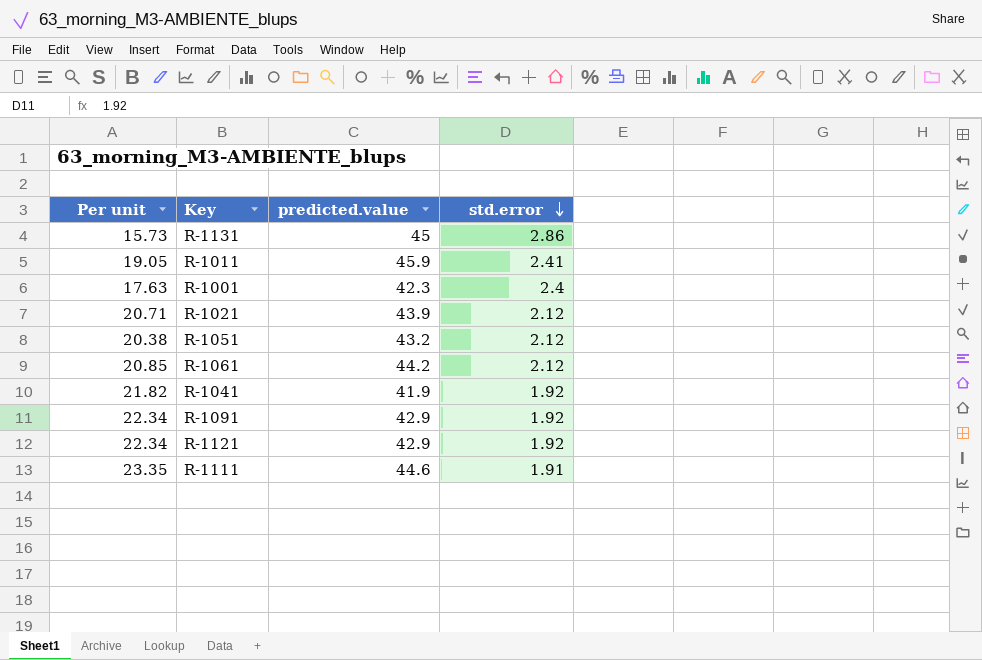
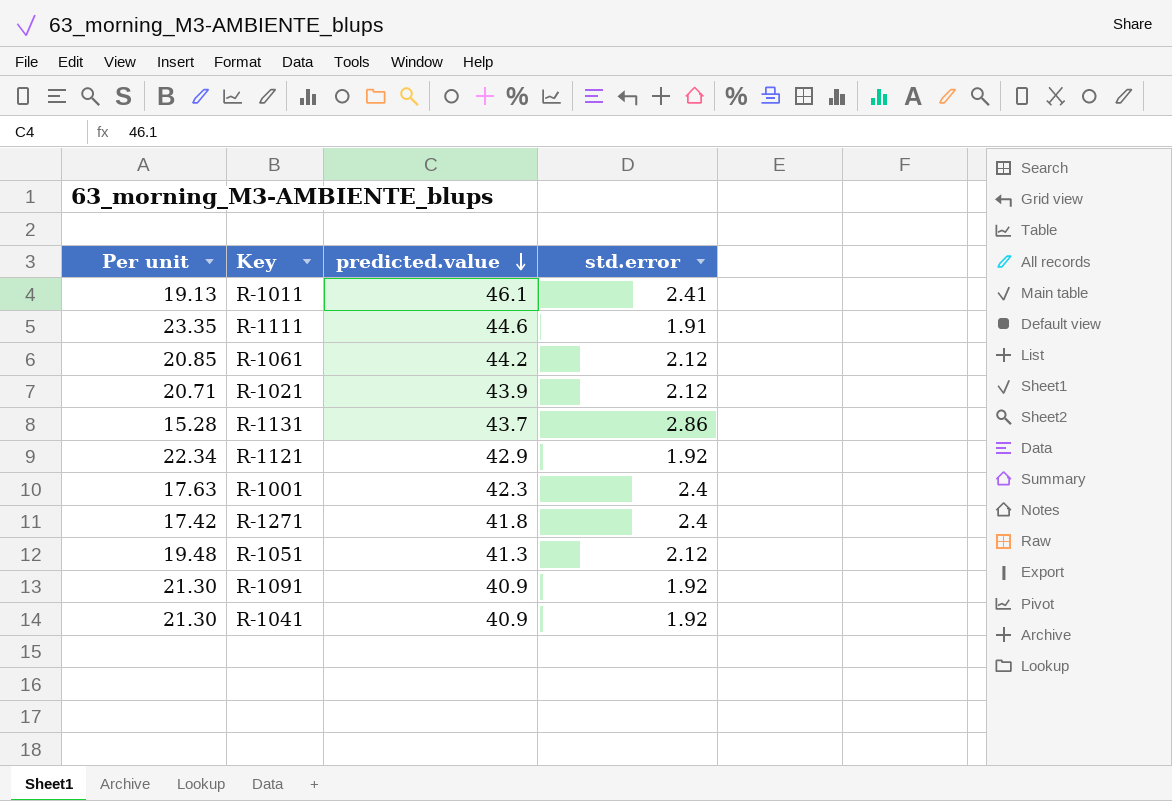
row order: std.error descending -> predicted.value descending
R-1011 | Per unit: 19.05 -> 19.13
R-1011 | predicted.value: 45.9 -> 46.1
R-1131 | Per unit: 15.73 -> 15.28
R-1131 | predicted.value: 45 -> 43.7
row R-1271: none -> 17.42 | 41.8 | 2.4
R-1051 | Per unit: 20.38 -> 19.48
R-1051 | predicted.value: 43.2 -> 41.3
R-1091 | Per unit: 22.34 -> 21.30
R-1091 | predicted.value: 42.9 -> 40.9
R-1041 | Per unit: 21.82 -> 21.30
R-1041 | predicted.value: 41.9 -> 40.9

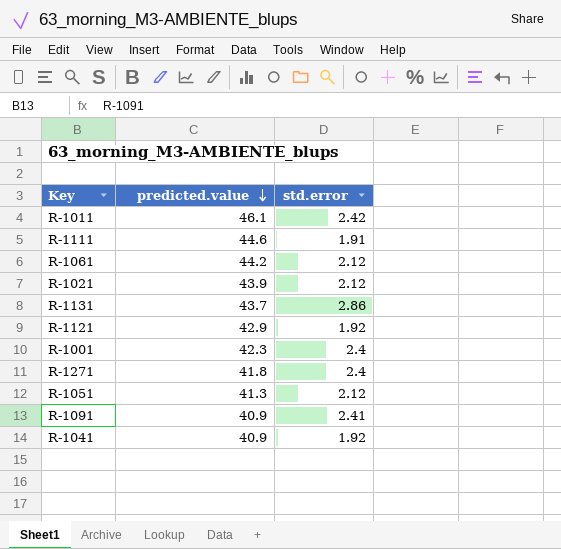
column Per unit | formula: [predicted.value] / [std.error] -> none
R-1011 | std.error: 2.41 -> 2.42
R-1091 | std.error: 1.92 -> 2.41

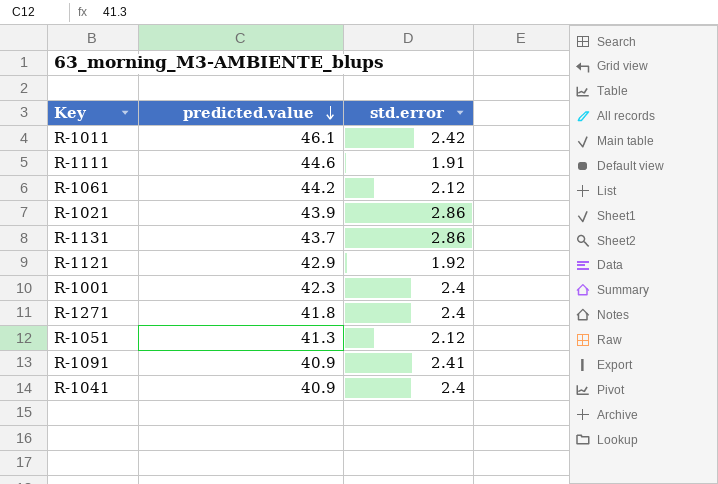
R-1021 | std.error: 2.12 -> 2.86
R-1041 | std.error: 1.92 -> 2.4

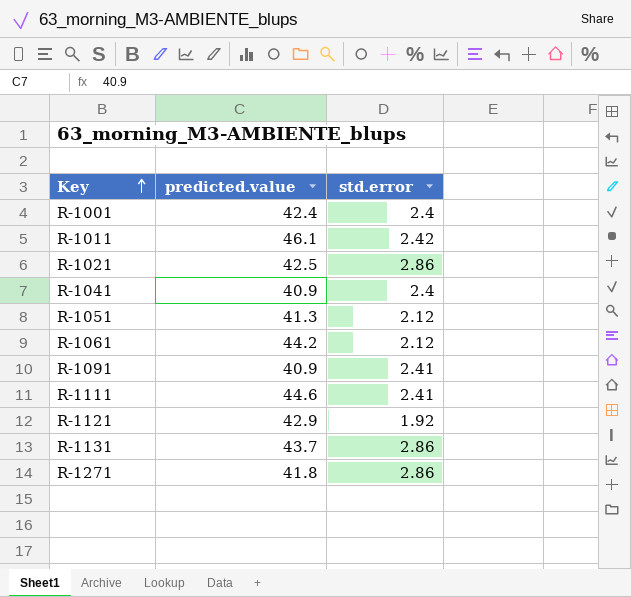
row order: predicted.value descending -> Key ascending
R-1001 | predicted.value: 42.3 -> 42.4
R-1021 | predicted.value: 43.9 -> 42.5
R-1111 | std.error: 1.91 -> 2.41
R-1271 | std.error: 2.4 -> 2.86

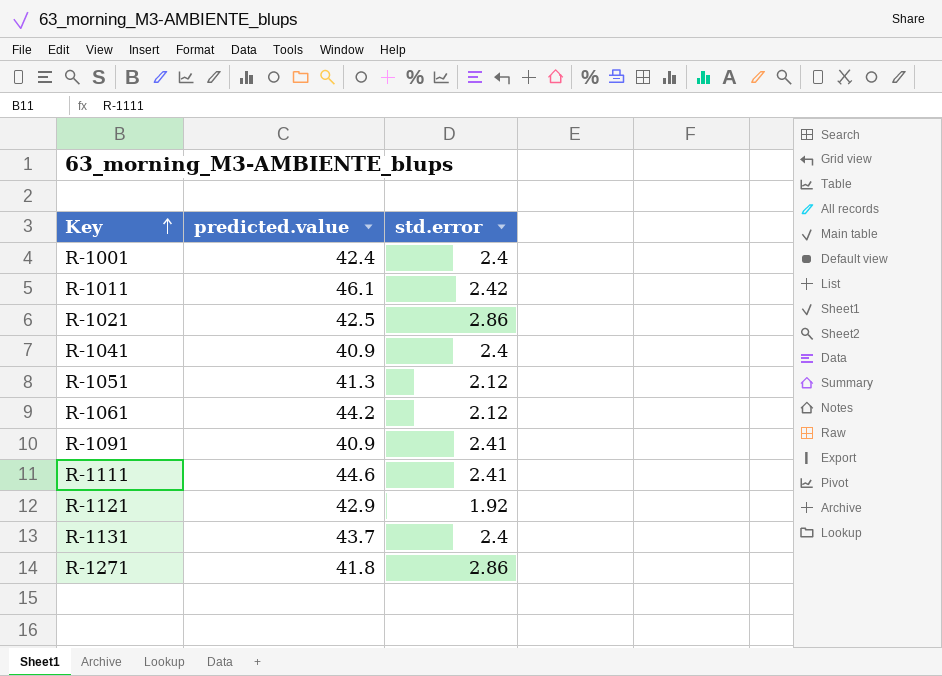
R-1131 | std.error: 2.86 -> 2.4

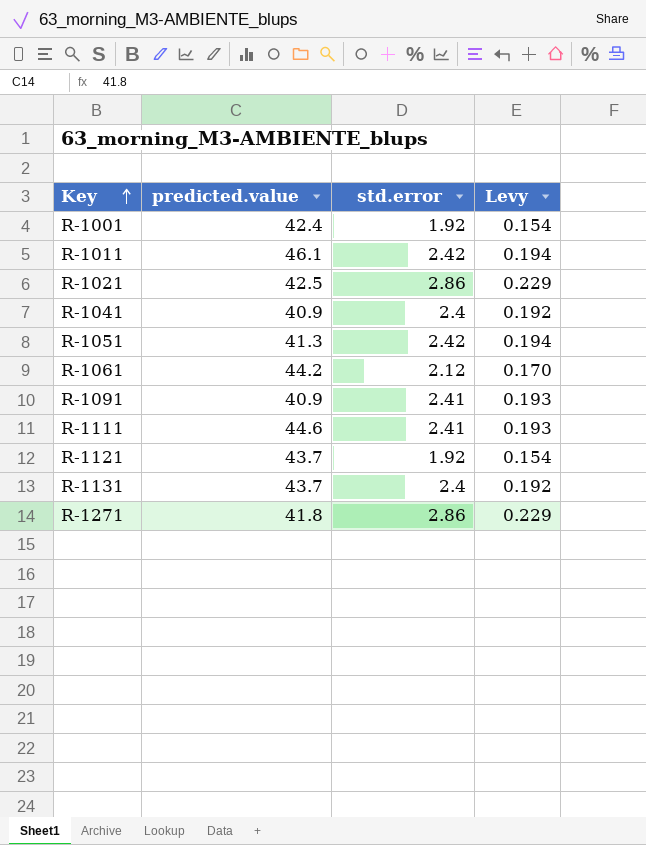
column Levy | formula: none -> [std.error] * 0.08
R-1001 | std.error: 2.4 -> 1.92
R-1051 | std.error: 2.12 -> 2.42
R-1121 | predicted.value: 42.9 -> 43.7

